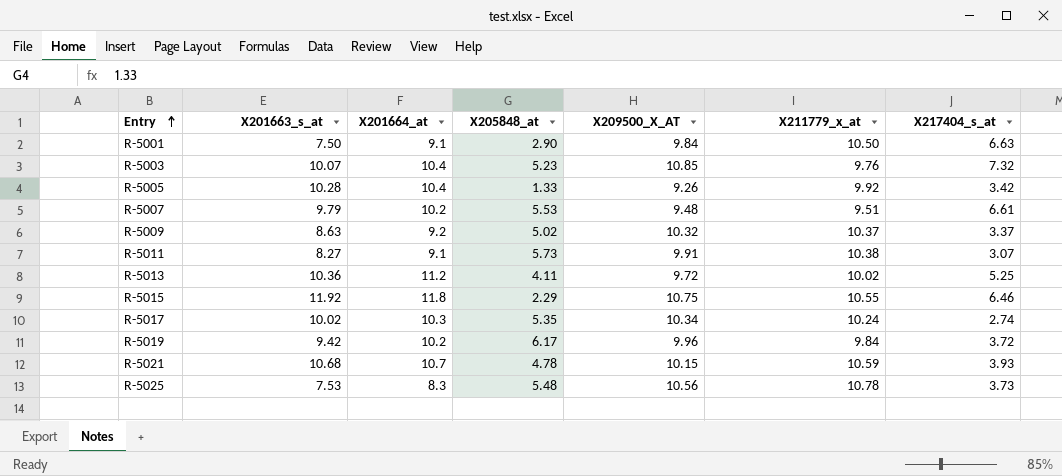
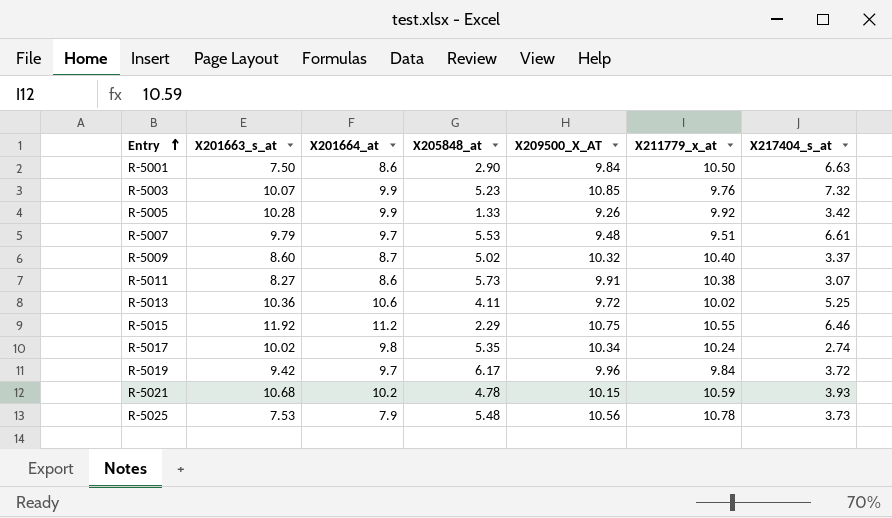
R-5001 | X201664_at: 9.1 -> 8.6
R-5003 | X201664_at: 10.4 -> 9.9
R-5005 | X201664_at: 10.4 -> 9.9
R-5007 | X201664_at: 10.2 -> 9.7
R-5009 | X201663_s_at: 8.63 -> 8.60
R-5009 | X201664_at: 9.2 -> 8.7
R-5009 | X211779_x_at: 10.37 -> 10.40
R-5011 | X201664_at: 9.1 -> 8.6
R-5013 | X201664_at: 11.2 -> 10.6
R-5015 | X201664_at: 11.8 -> 11.2
R-5017 | X201664_at: 10.3 -> 9.8
R-5019 | X201664_at: 10.2 -> 9.7
R-5021 | X201664_at: 10.7 -> 10.2
R-5025 | X201664_at: 8.3 -> 7.9

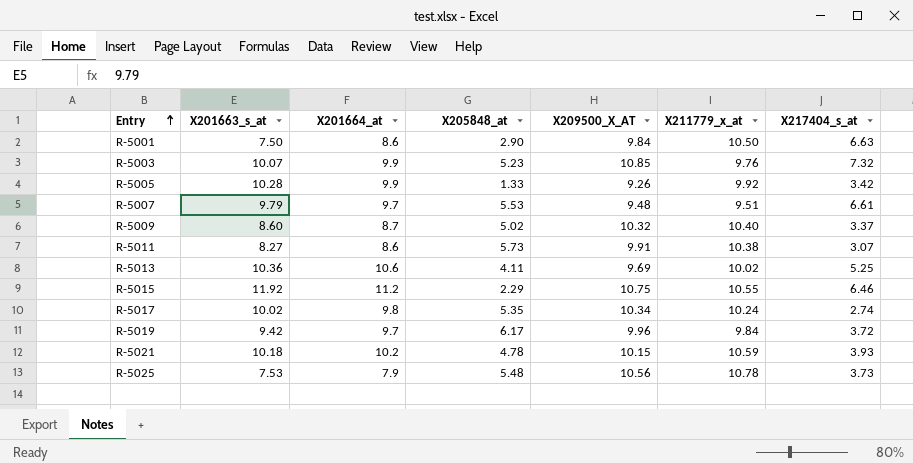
R-5013 | X209500_X_AT: 9.72 -> 9.69
R-5021 | X201663_s_at: 10.68 -> 10.18

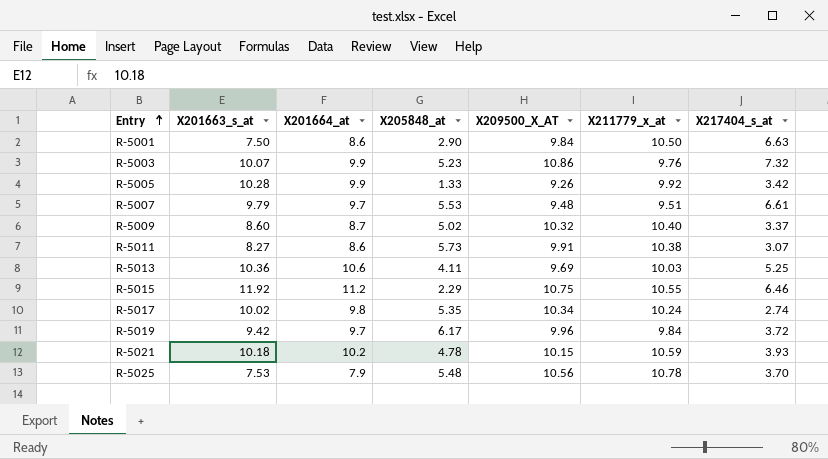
R-5003 | X209500_X_AT: 10.85 -> 10.86
R-5013 | X211779_x_at: 10.02 -> 10.03
R-5025 | X217404_s_at: 3.73 -> 3.70

